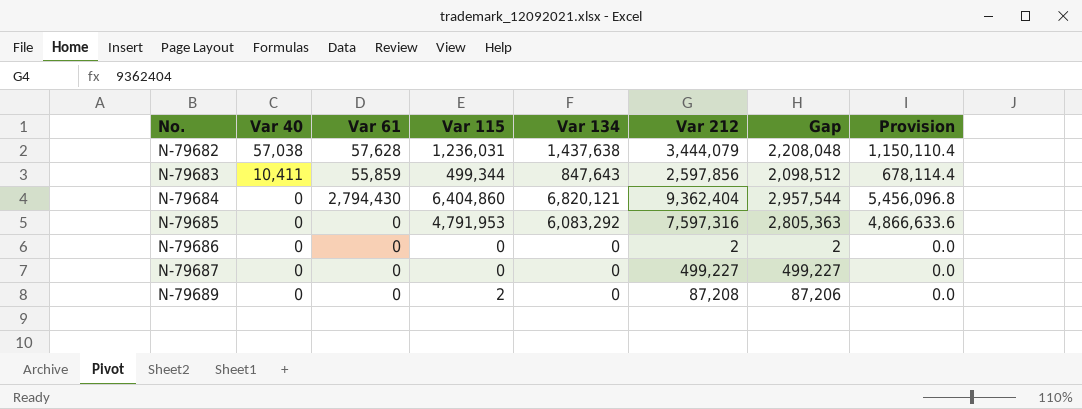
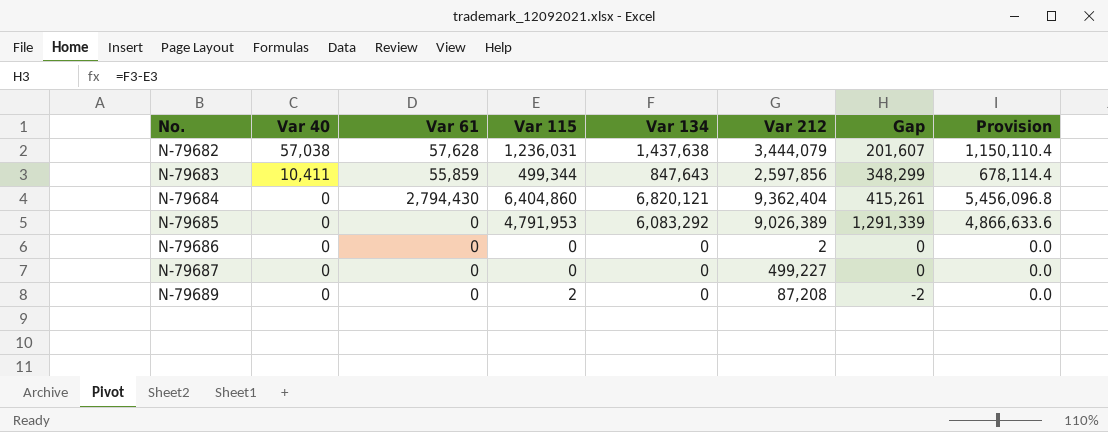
column Gap | formula: [Var 212] - [Var 115] -> [Var 134] - [Var 115]
N-79685 | Var 212: 7,597,316 -> 9,026,389

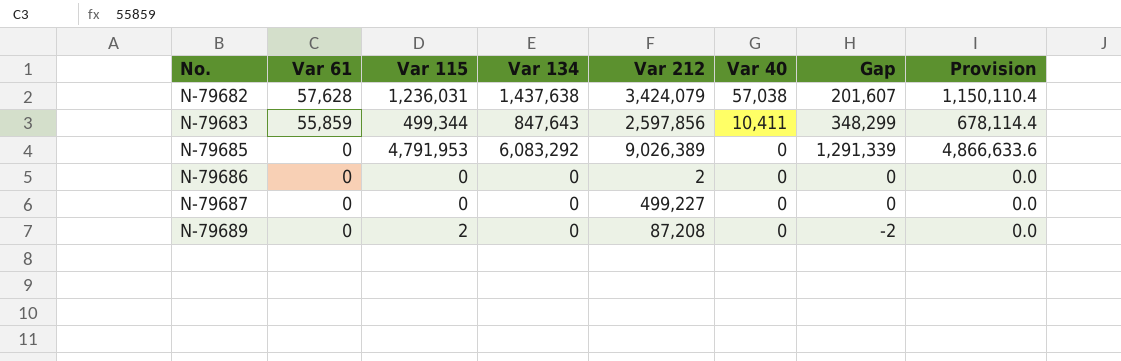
column Var 40 | position: 2 -> 6
row N-79684: 0 | 2,794,430 | 6,404,860 | 6,820,121 | 9,362,404 | 415,261 | 5,456,096.8 -> none
N-79682 | Var 212: 3,444,079 -> 3,424,079

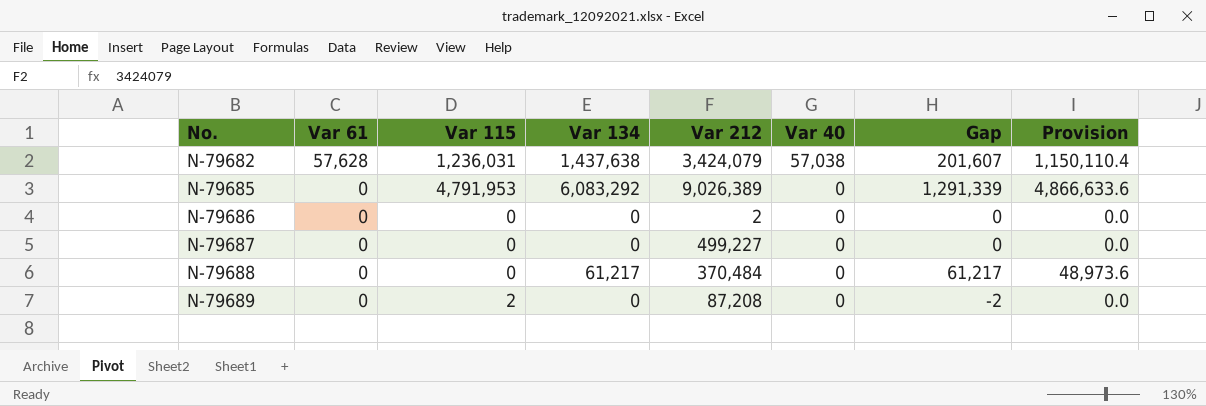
row N-79683: 55,859 | 499,344 | 847,643 | 2,597,856 | 10,411 | 348,299 | 678,114.4 -> none
row N-79688: none -> 0 | 0 | 61,217 | 370,484 | 0 | 61,217 | 48,973.6

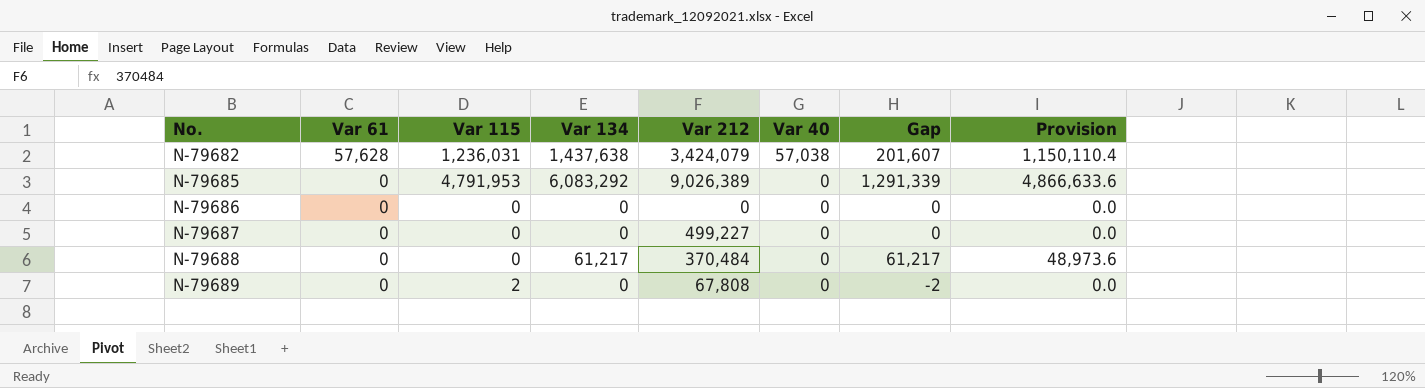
N-79686 | Var 212: 2 -> 0
N-79689 | Var 212: 87,208 -> 67,808

